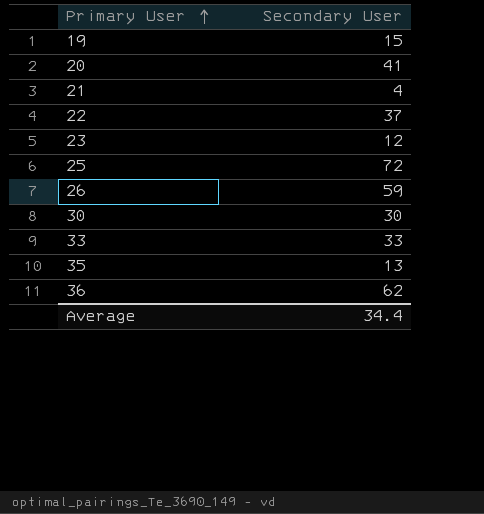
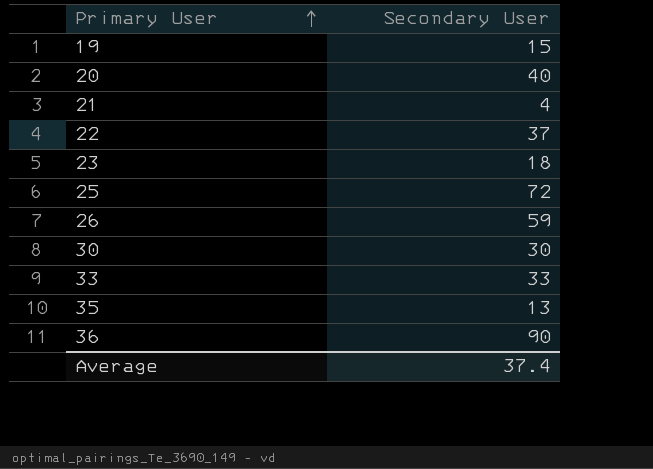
20 | Secondary User: 41 -> 40
23 | Secondary User: 12 -> 18
36 | Secondary User: 62 -> 90
Average | Secondary User: 34.4 -> 37.4

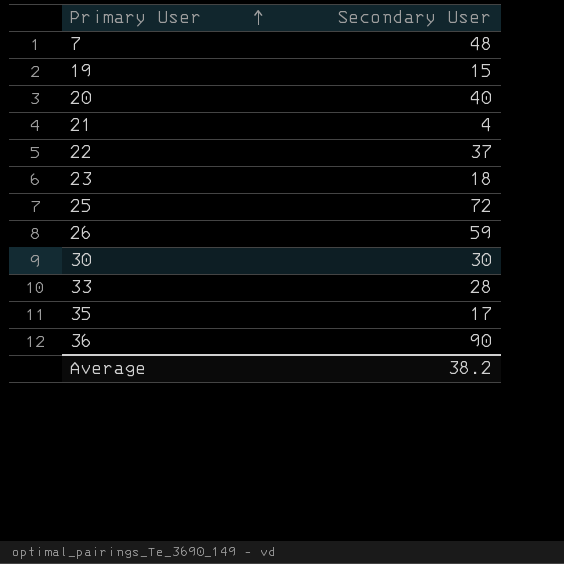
row 7: none -> 48
33 | Secondary User: 33 -> 28
35 | Secondary User: 13 -> 17
Average | Secondary User: 37.4 -> 38.2

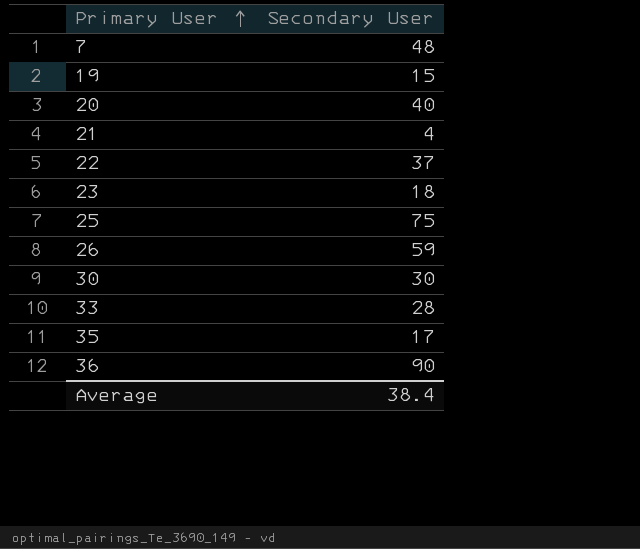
25 | Secondary User: 72 -> 75
Average | Secondary User: 38.2 -> 38.4

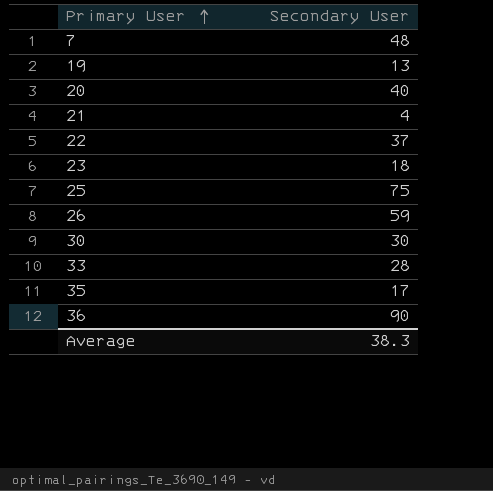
19 | Secondary User: 15 -> 13
Average | Secondary User: 38.4 -> 38.3

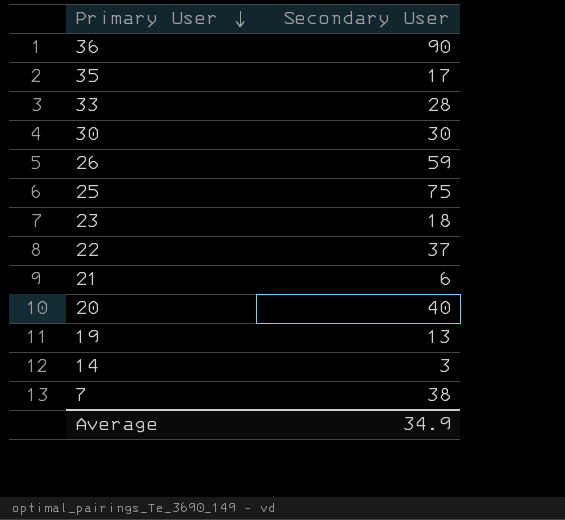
row order: Primary User ascending -> Primary User descending
21 | Secondary User: 4 -> 6
row 14: none -> 3
7 | Secondary User: 48 -> 38
Average | Secondary User: 38.3 -> 34.9

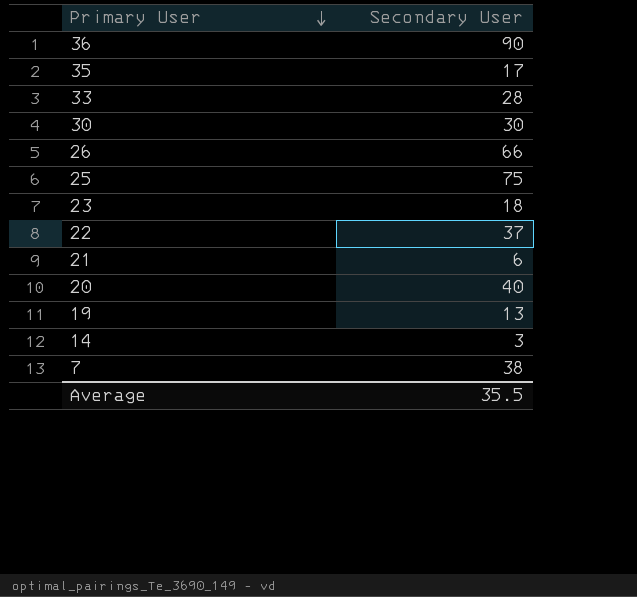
26 | Secondary User: 59 -> 66
Average | Secondary User: 34.9 -> 35.5

